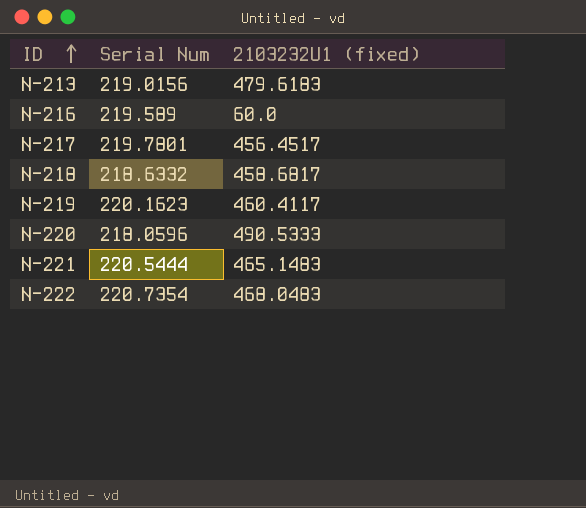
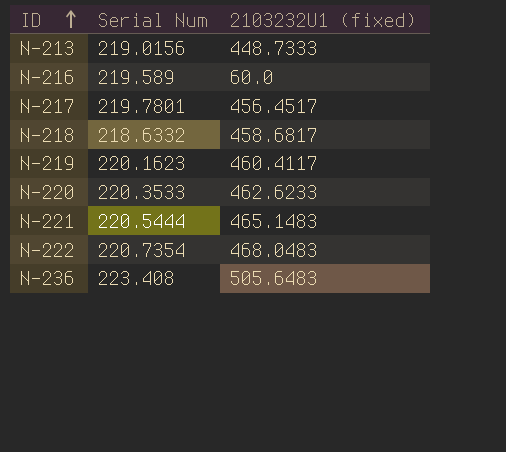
N-213 | 2103232U1 (fixed): 479.6183 -> 448.7333
N-220 | Serial Num: 218.0596 -> 220.3533
N-220 | 2103232U1 (fixed): 490.5333 -> 462.6233
row N-236: none -> 223.408 | 505.6483

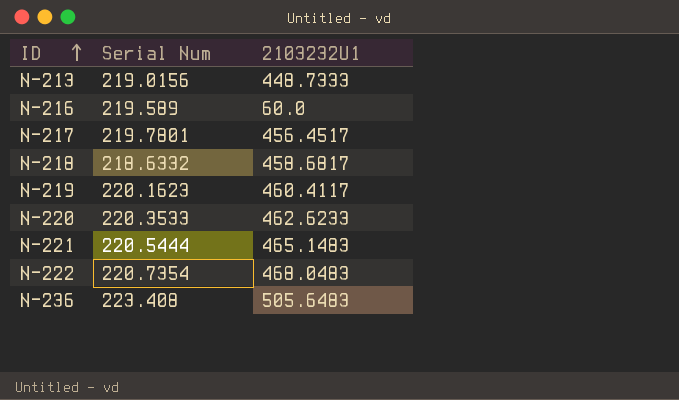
column name: 2103232U1 (fixed) -> 2103232U1

